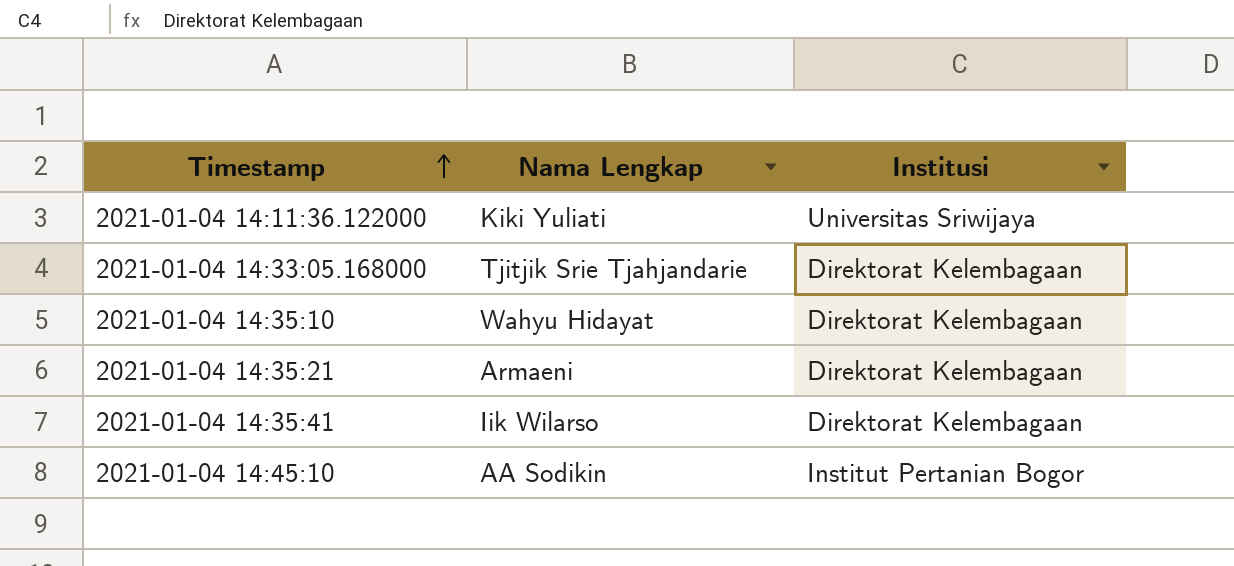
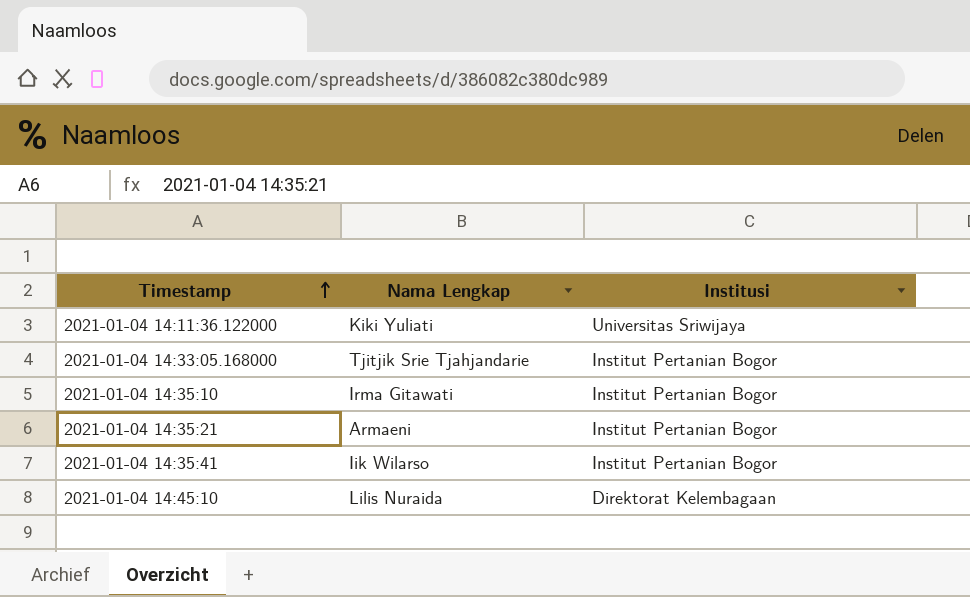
2021-01-04 14:33:05.168000 | Institusi: Direktorat Kelembagaan -> Institut Pertanian Bogor
2021-01-04 14:35:10 | Nama Lengkap: Wahyu Hidayat -> Irma Gitawati
2021-01-04 14:35:10 | Institusi: Direktorat Kelembagaan -> Institut Pertanian Bogor
2021-01-04 14:35:21 | Institusi: Direktorat Kelembagaan -> Institut Pertanian Bogor
2021-01-04 14:35:41 | Institusi: Direktorat Kelembagaan -> Institut Pertanian Bogor
2021-01-04 14:45:10 | Nama Lengkap: AA Sodikin -> Lilis Nuraida
2021-01-04 14:45:10 | Institusi: Institut Pertanian Bogor -> Direktorat Kelembagaan

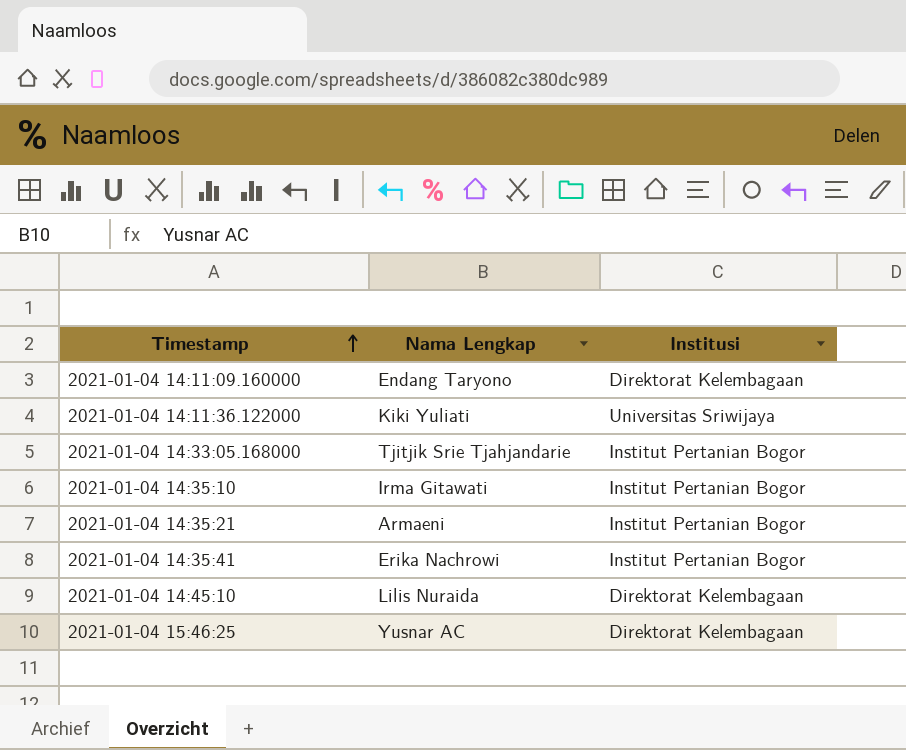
row 2021-01-04 14:11:09.160000: none -> Endang Taryono | Direktorat Kelembagaan
2021-01-04 14:35:41 | Nama Lengkap: Iik Wilarso -> Erika Nachrowi
row 2021-01-04 15:46:25: none -> Yusnar AC | Direktorat Kelembagaan

